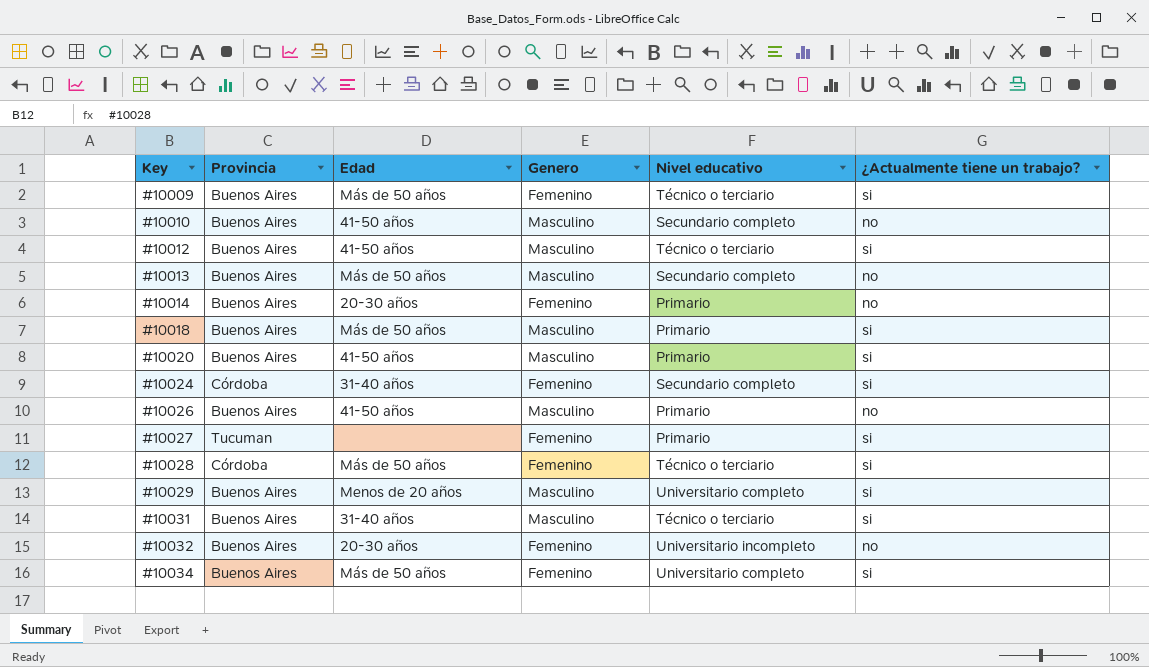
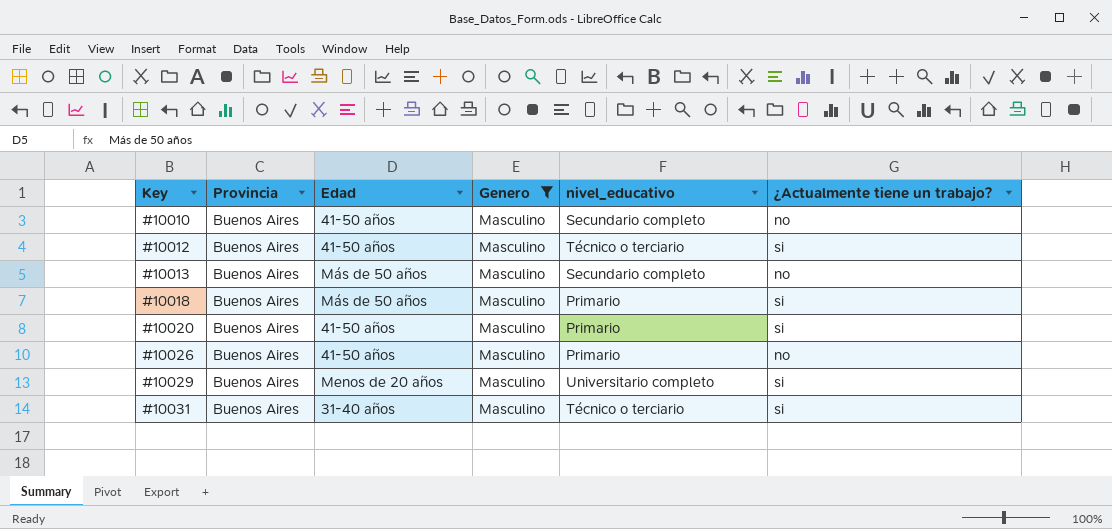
filter: none -> Genero = Masculino
column name: Nivel educativo -> nivel_educativo

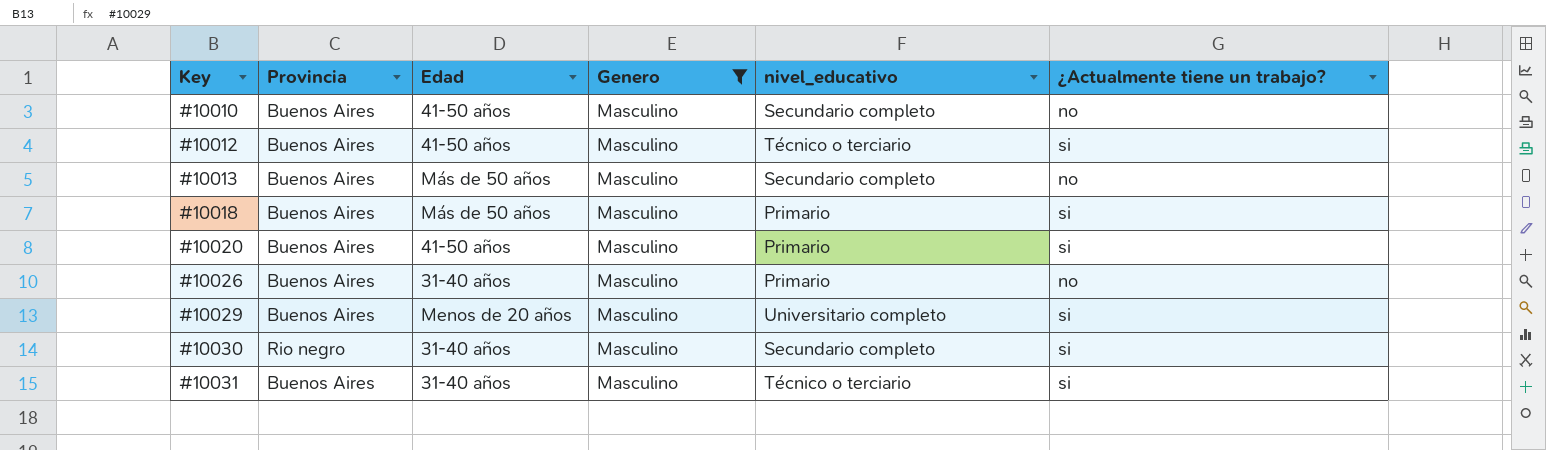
#10026 | Edad: 41-50 años -> 31-40 años
row #10030: none -> Rio negro | 31-40 años | Masculino | Secundario completo | si

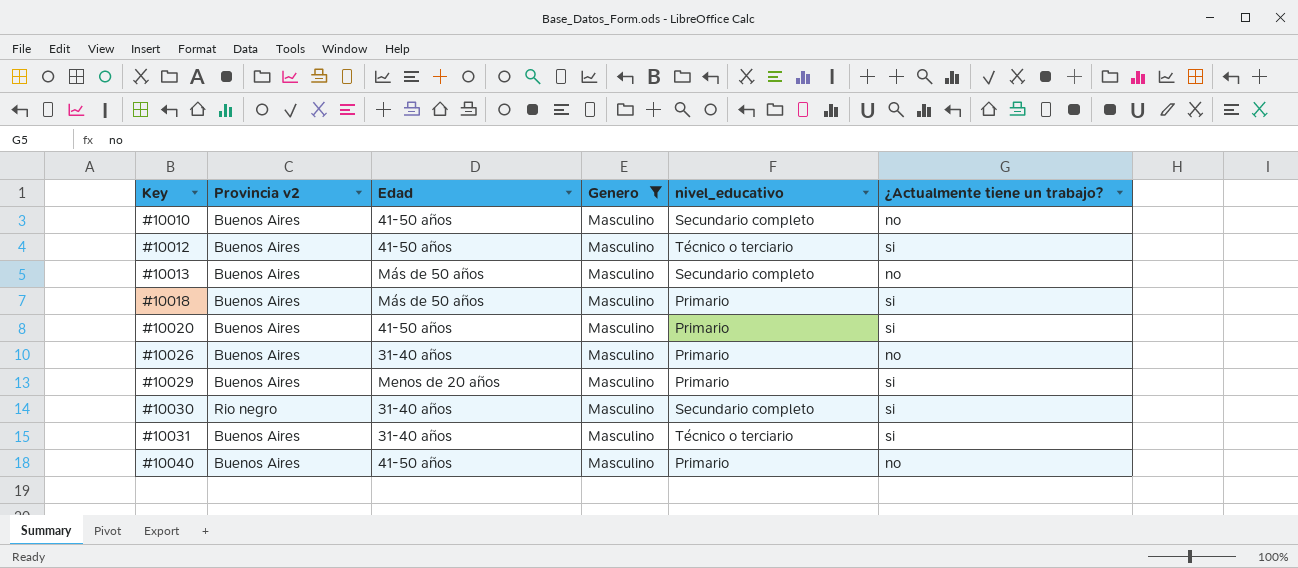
column name: Provincia -> Provincia v2
#10029 | nivel_educativo: Universitario completo -> Primario
row #10040: none -> Buenos Aires | 41-50 años | Masculino | Primario | no

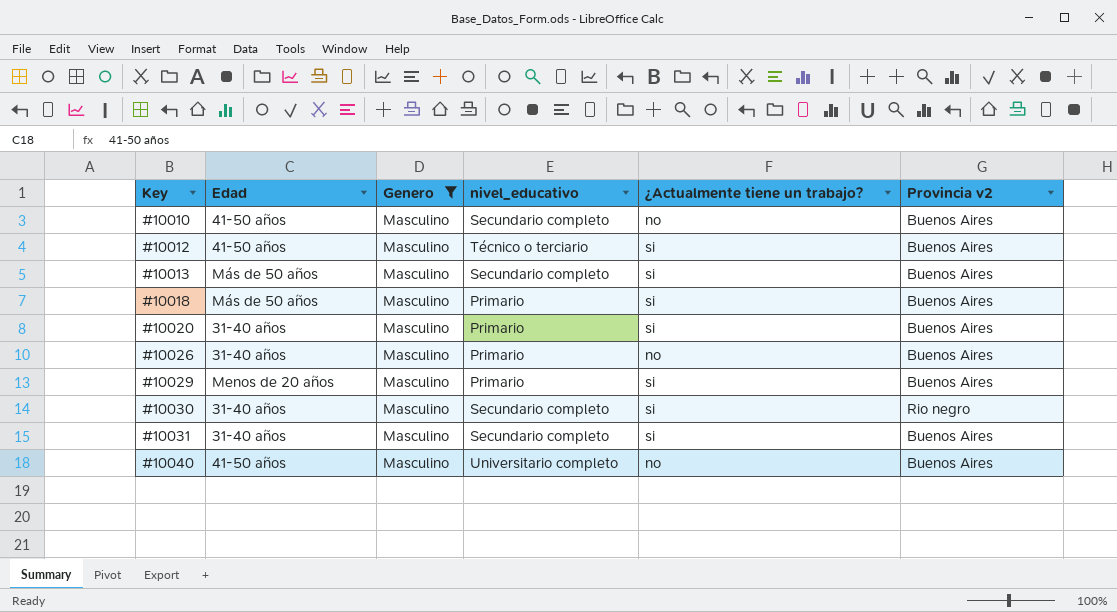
column Provincia v2 | position: 2 -> 6
#10013 | ¿Actualmente tiene un trabajo?: no -> si
#10020 | Edad: 41-50 años -> 31-40 años
#10031 | nivel_educativo: Técnico o terciario -> Secundario completo
#10040 | nivel_educativo: Primario -> Universitario completo

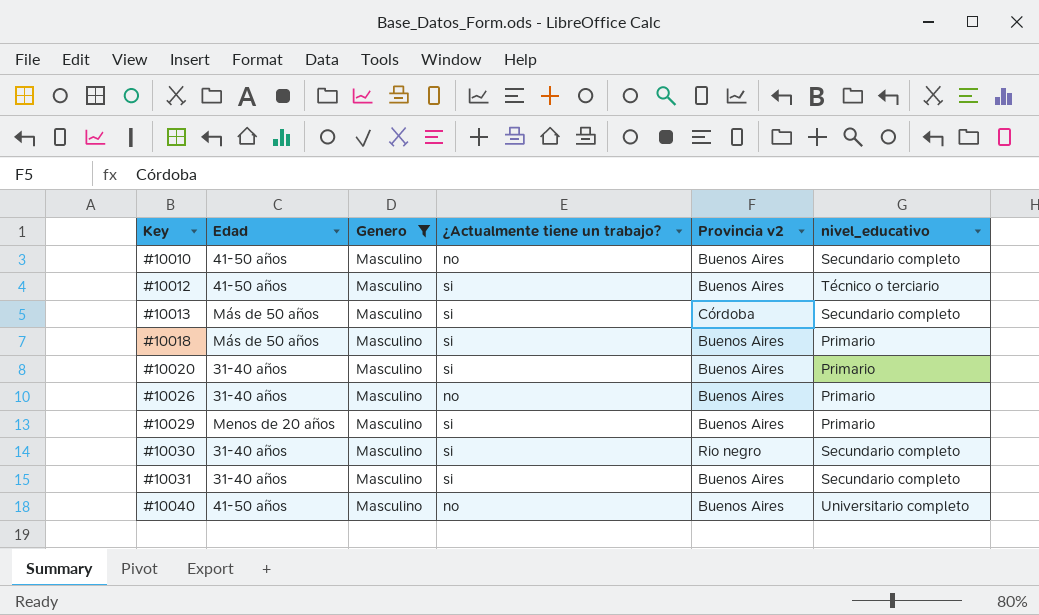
column nivel_educativo | position: 4 -> 6
#10013 | Provincia v2: Buenos Aires -> Córdoba

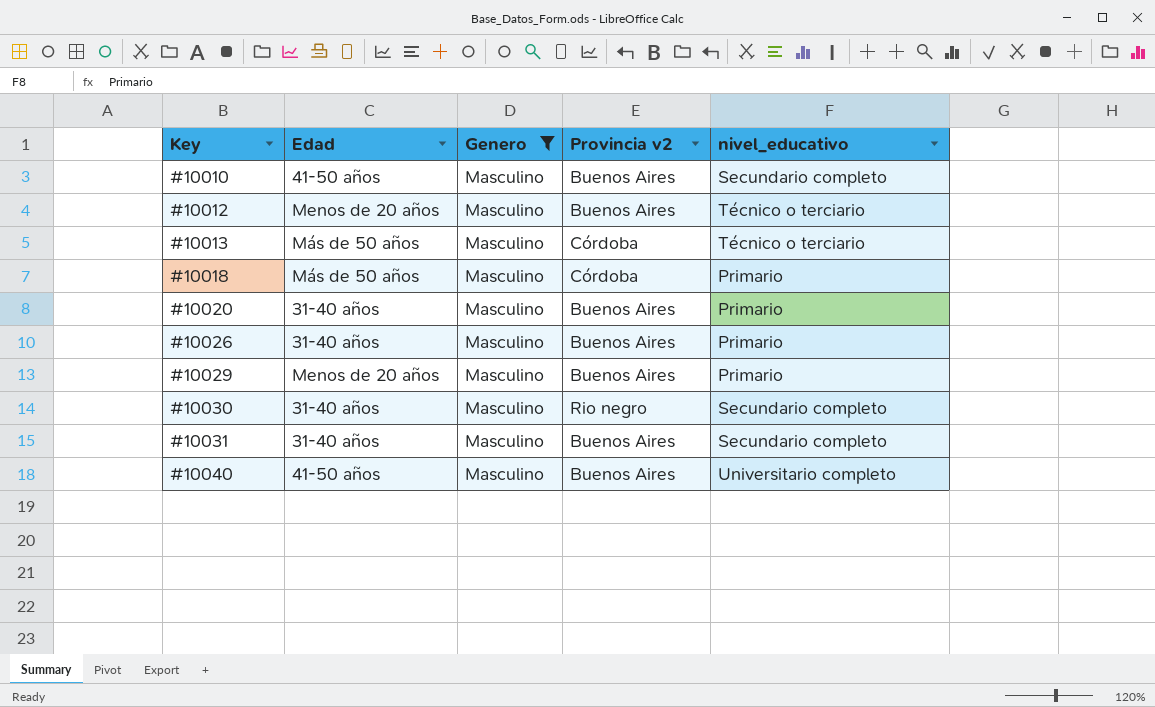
column ¿Actualmente tiene un trabajo? | position: 4 -> none
#10012 | Edad: 41-50 años -> Menos de 20 años
#10013 | nivel_educativo: Secundario completo -> Técnico o terciario
#10018 | Provincia v2: Buenos Aires -> Córdoba

